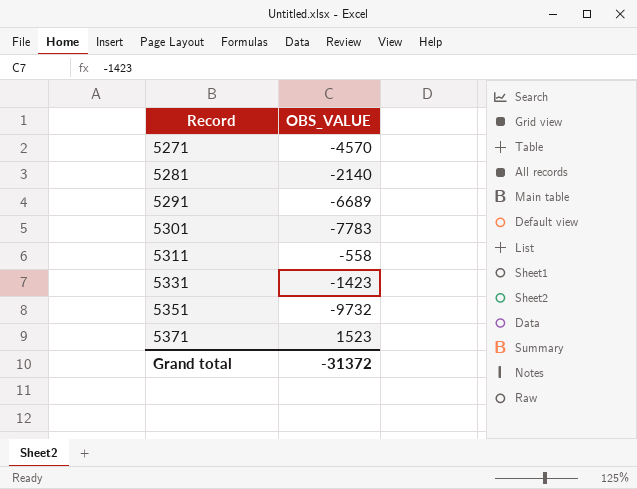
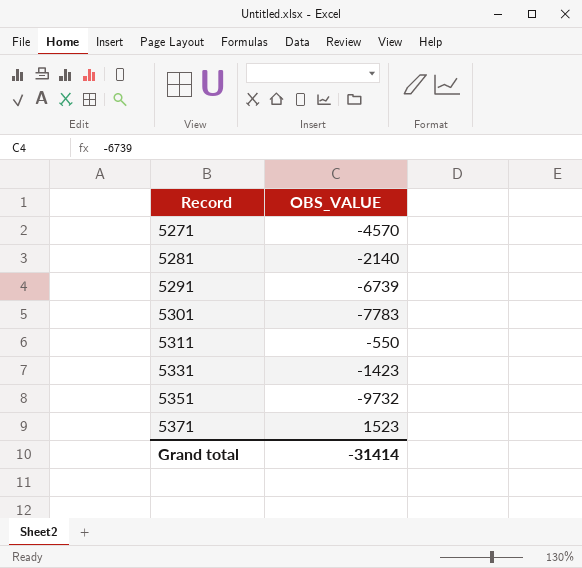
5291 | OBS_VALUE: -6689 -> -6739
5311 | OBS_VALUE: -558 -> -550
Grand total | OBS_VALUE: -31372 -> -31414

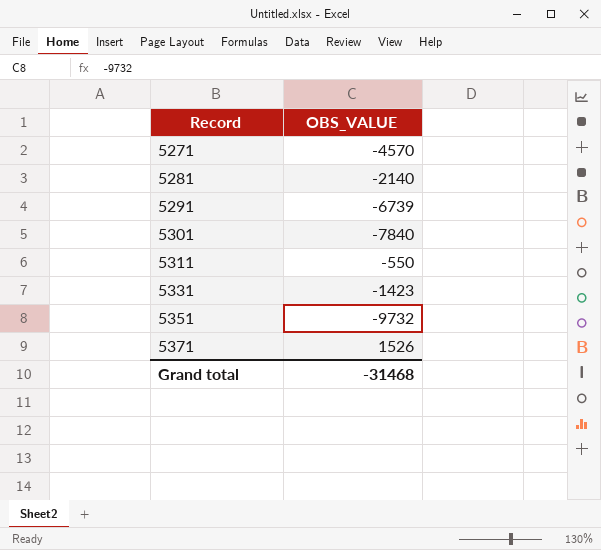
5301 | OBS_VALUE: -7783 -> -7840
5371 | OBS_VALUE: 1523 -> 1526
Grand total | OBS_VALUE: -31414 -> -31468

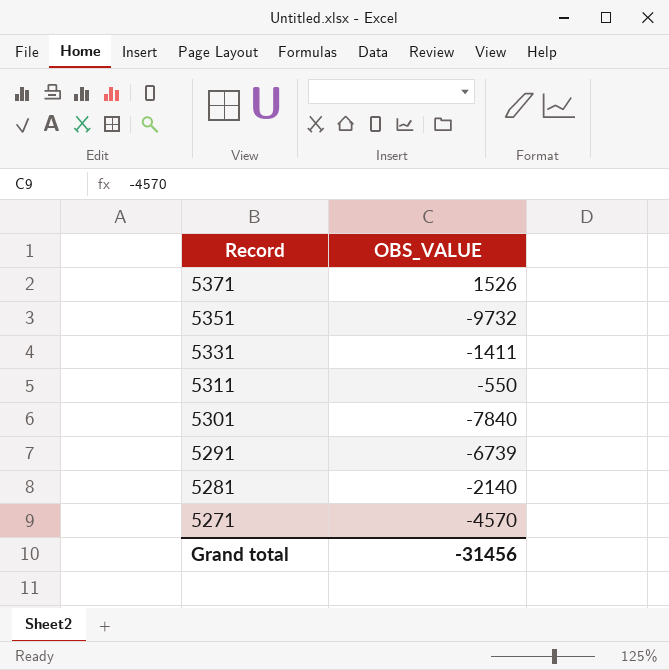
row order: Record ascending -> Record descending
5331 | OBS_VALUE: -1423 -> -1411
Grand total | OBS_VALUE: -31468 -> -31456

